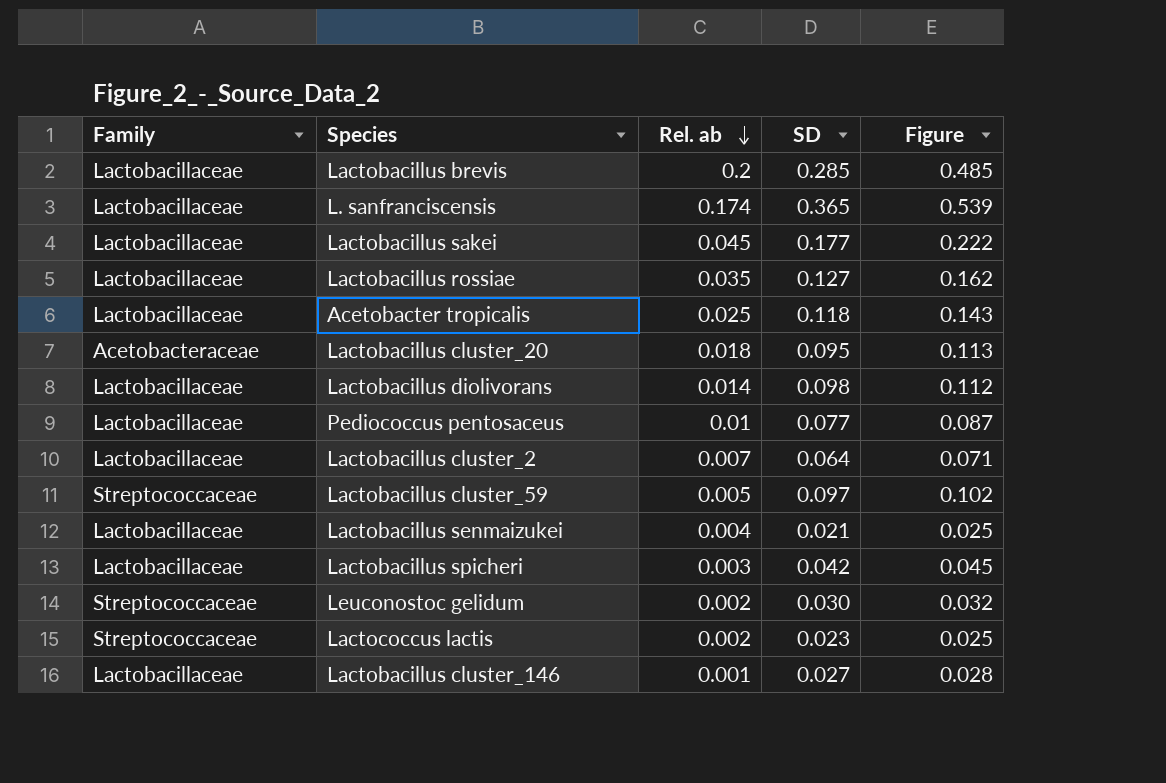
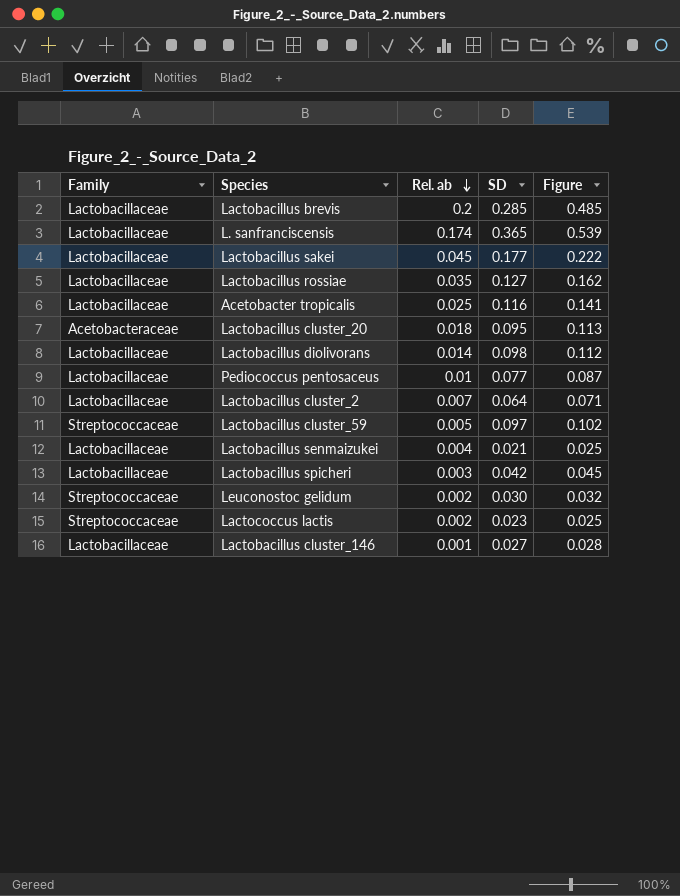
Acetobacter tropicalis | SD: 0.118 -> 0.116
Acetobacter tropicalis | Figure: 0.143 -> 0.141

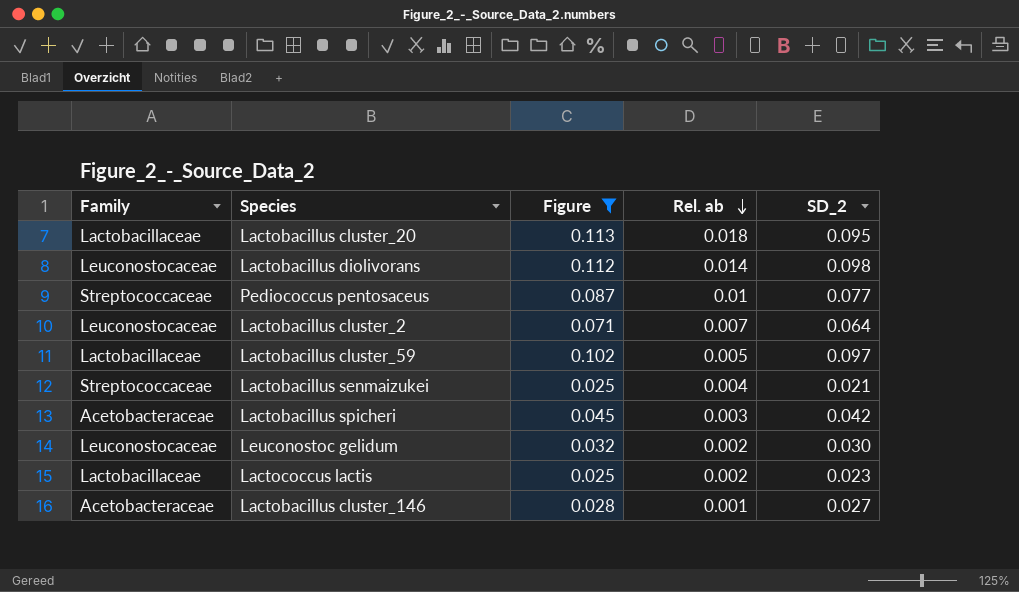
filter: none -> Figure <= 0.113
column Figure | position: 5 -> 3
column name: SD -> SD_2
Lactobacillus cluster_20 | Family: Acetobacteraceae -> Lactobacillaceae
Lactobacillus diolivorans | Family: Lactobacillaceae -> Leuconostocaceae
Pediococcus pentosaceus | Family: Lactobacillaceae -> Streptococcaceae
Lactobacillus cluster_2 | Family: Lactobacillaceae -> Leuconostocaceae
Lactobacillus cluster_59 | Family: Streptococcaceae -> Lactobacillaceae
Lactobacillus senmaizukei | Family: Lactobacillaceae -> Streptococcaceae
Lactobacillus spicheri | Family: Lactobacillaceae -> Acetobacteraceae
Leuconostoc gelidum | Family: Streptococcaceae -> Leuconostocaceae
Lactococcus lactis | Family: Streptococcaceae -> Lactobacillaceae
Lactobacillus cluster_146 | Family: Lactobacillaceae -> Acetobacteraceae

